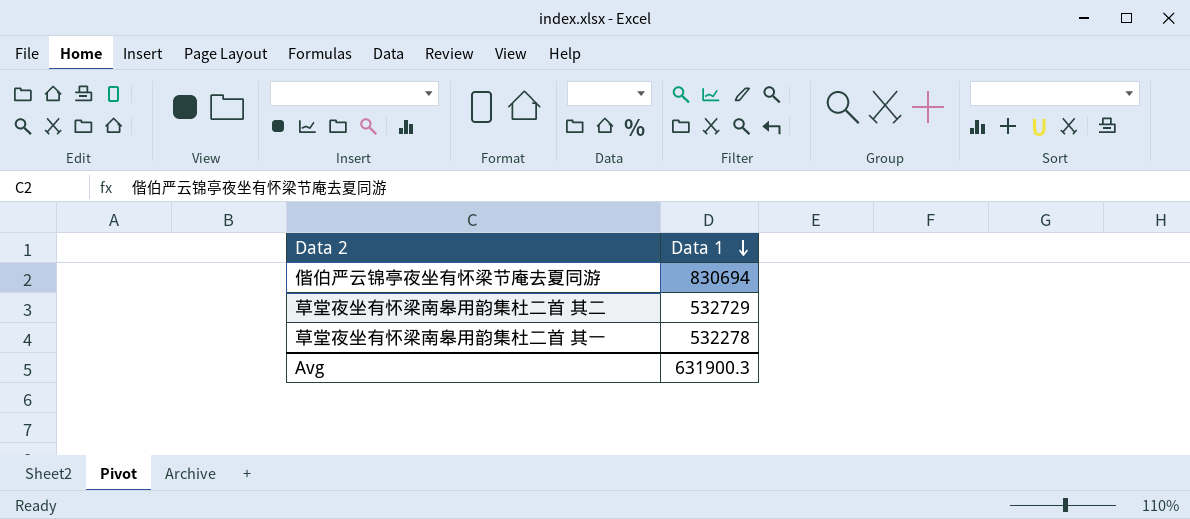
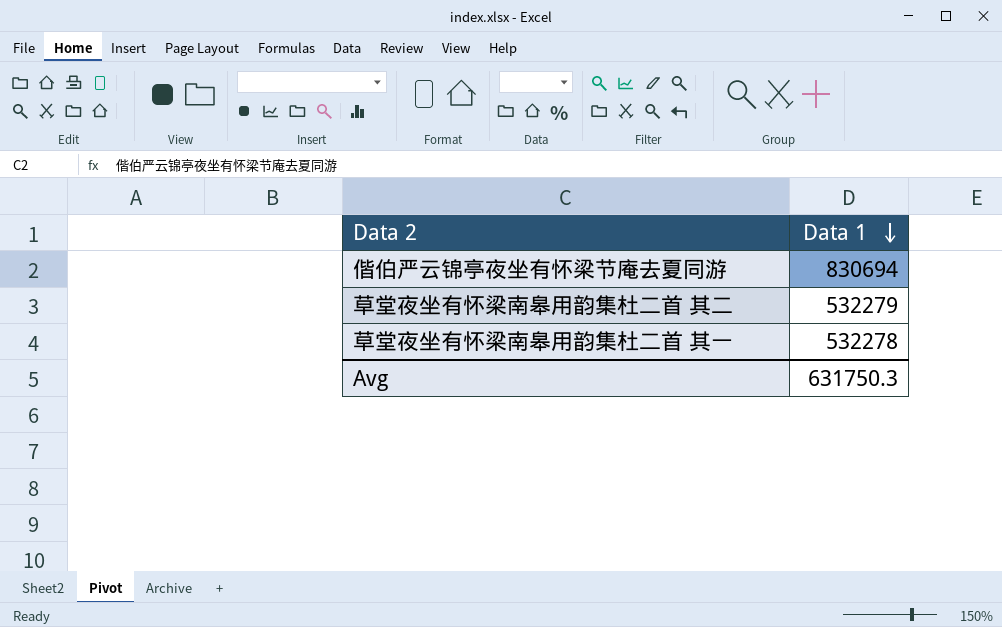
草堂夜坐有怀梁南皋用韵集杜二首 其二 | Data 1: 532729 -> 532279
Avg | Data 1: 631900.3 -> 631750.3

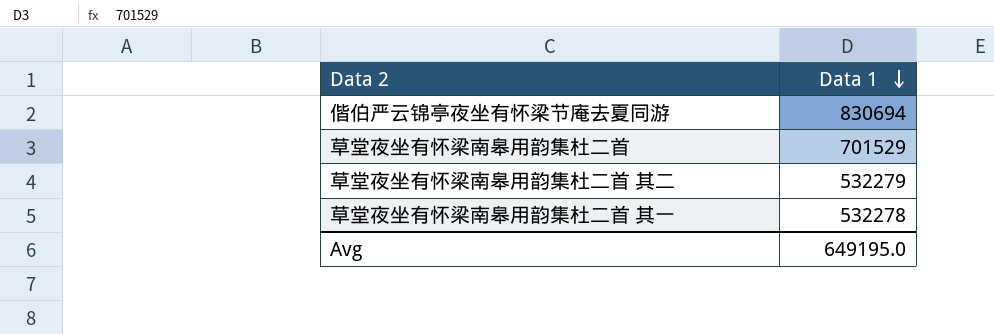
row 草堂夜坐有怀梁南皋用韵集杜二首: none -> 701529
Avg | Data 1: 631750.3 -> 649195.0

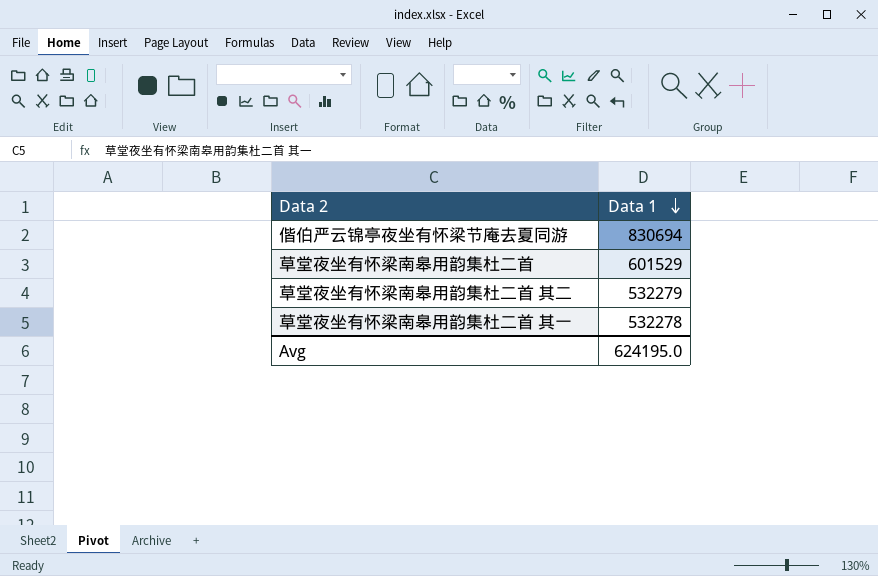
草堂夜坐有怀梁南皋用韵集杜二首 | Data 1: 701529 -> 601529
Avg | Data 1: 649195.0 -> 624195.0

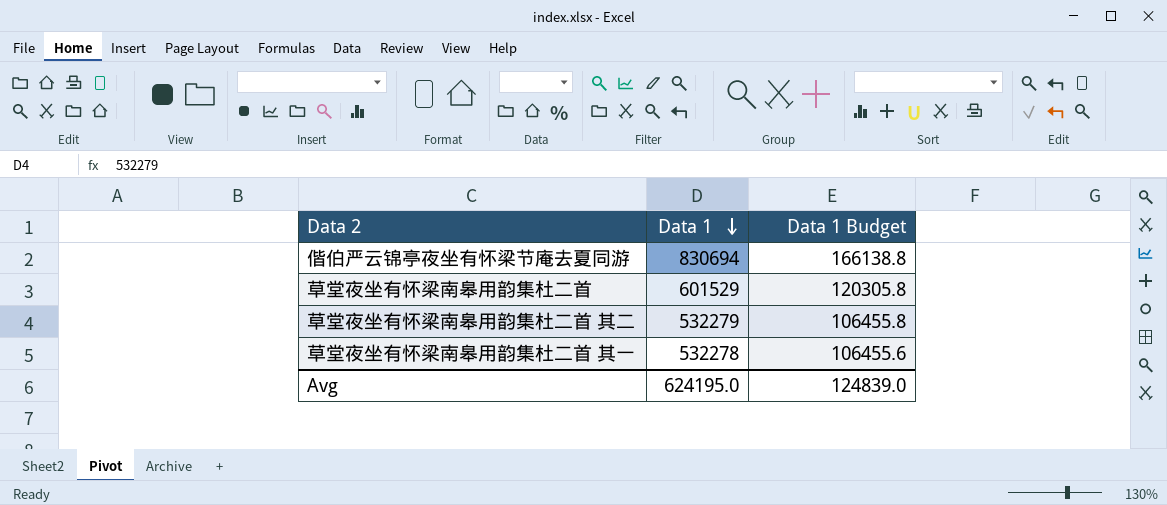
column Data 1 Budget | formula: none -> [Data 1] * 0.2

